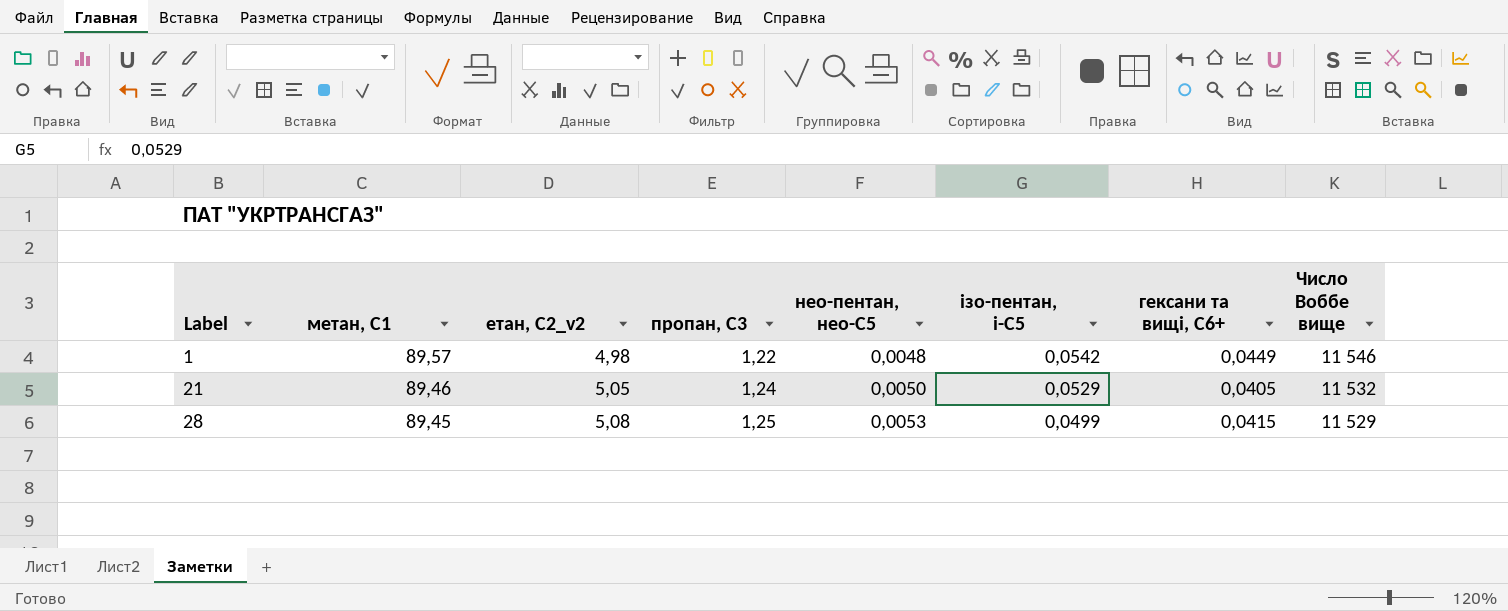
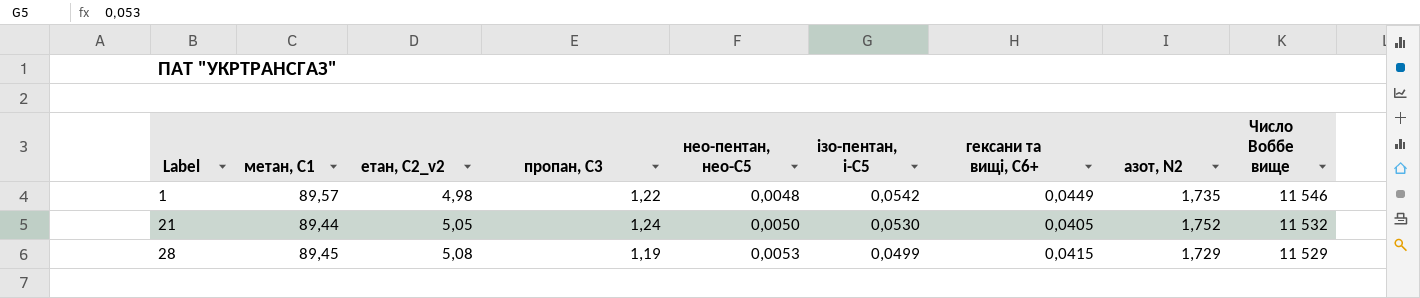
column азот, N2 | position: none -> 8
21 | метан, С1: 89,46 -> 89,44
21 | ізо-пентан, і-С5: 0,0529 -> 0,0530
28 | пропан, С3: 1,25 -> 1,19

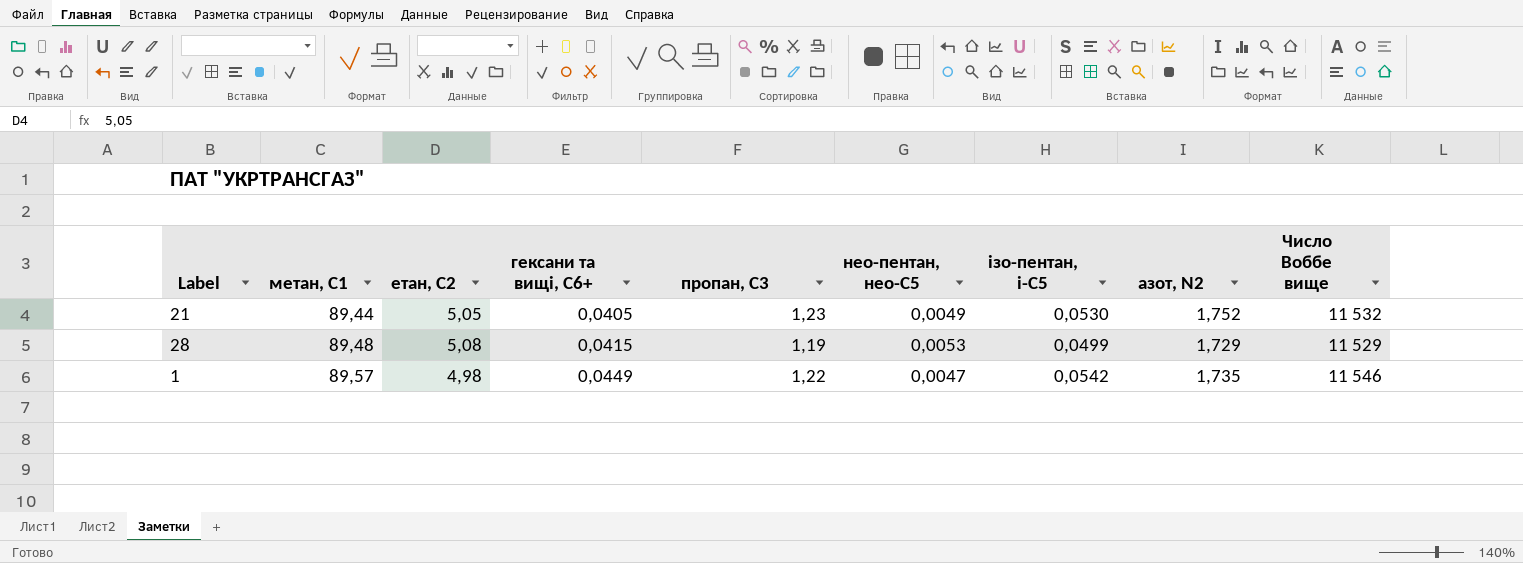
row order: Label ascending -> метан, С1 ascending
column name: етан, С2_v2 -> етан, С2
column гексани та вищі, С6+ | position: 7 -> 4
21 | пропан, С3: 1,24 -> 1,23
21 | нео-пентан, нео-С5: 0,0050 -> 0,0049
28 | метан, С1: 89,45 -> 89,48
1 | нео-пентан, нео-С5: 0,0048 -> 0,0047

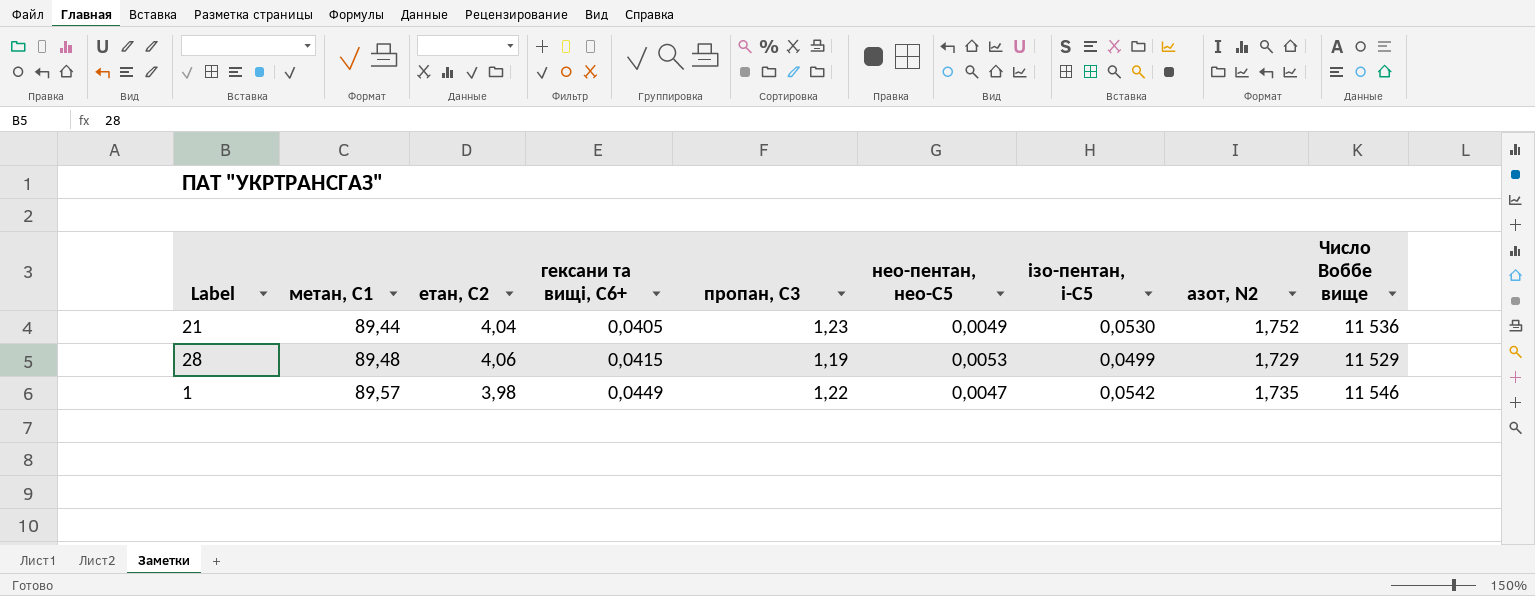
21 | етан, С2: 5,05 -> 4,04
21 | Число Воббе вище: 11 532 -> 11 536
28 | етан, С2: 5,08 -> 4,06
1 | етан, С2: 4,98 -> 3,98

